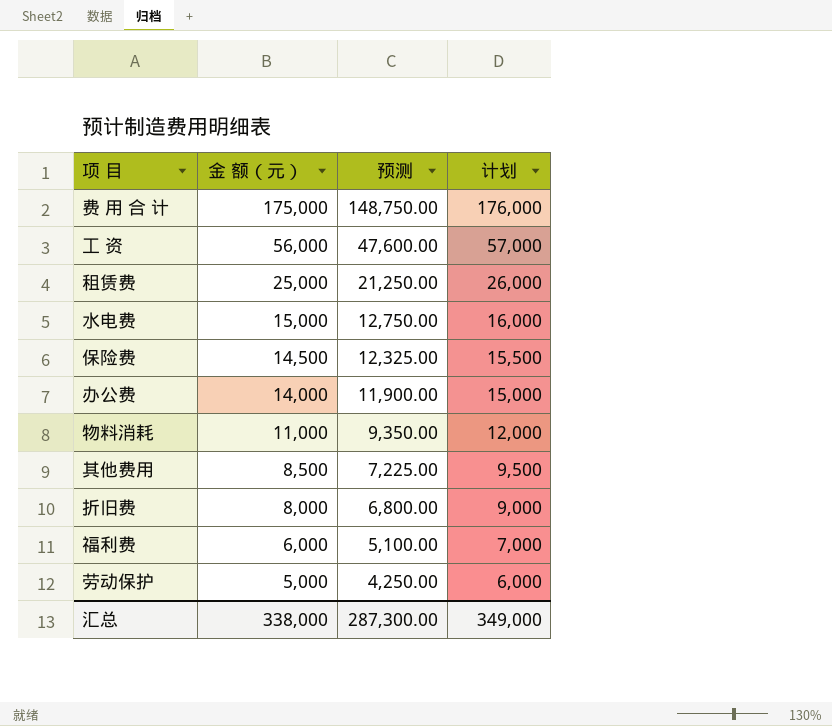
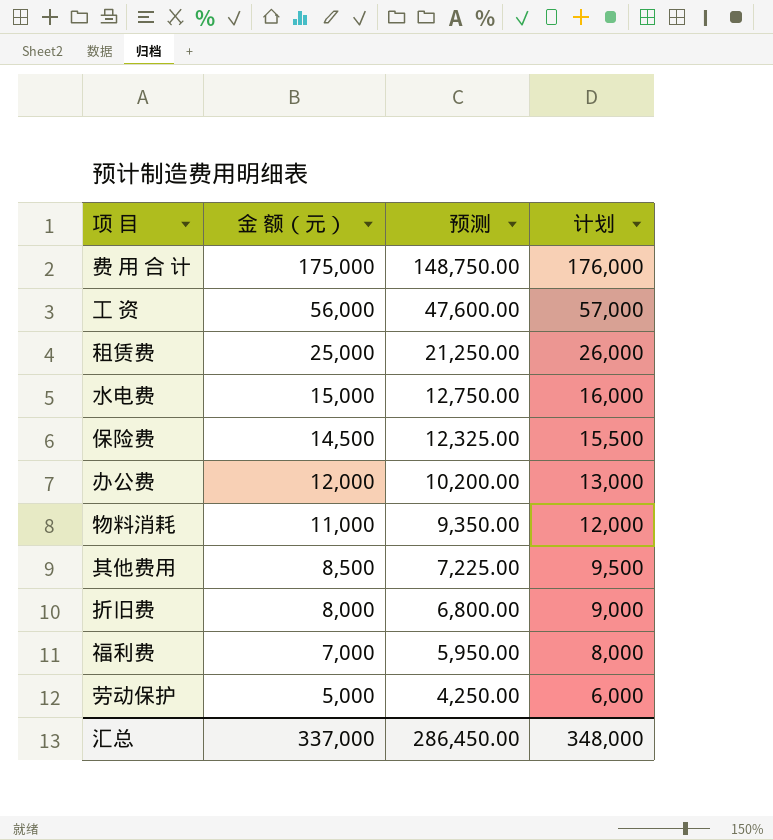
办公费 | 金 额（元）: 14,000 -> 12,000
办公费 | 预测: 11,900.00 -> 10,200.00
办公费 | 计划: 15,000 -> 13,000
福利费 | 金 额（元）: 6,000 -> 7,000
福利费 | 预测: 5,100.00 -> 5,950.00
福利费 | 计划: 7,000 -> 8,000
汇总 | 金 额（元）: 338,000 -> 337,000
汇总 | 预测: 287,300.00 -> 286,450.00
汇总 | 计划: 349,000 -> 348,000

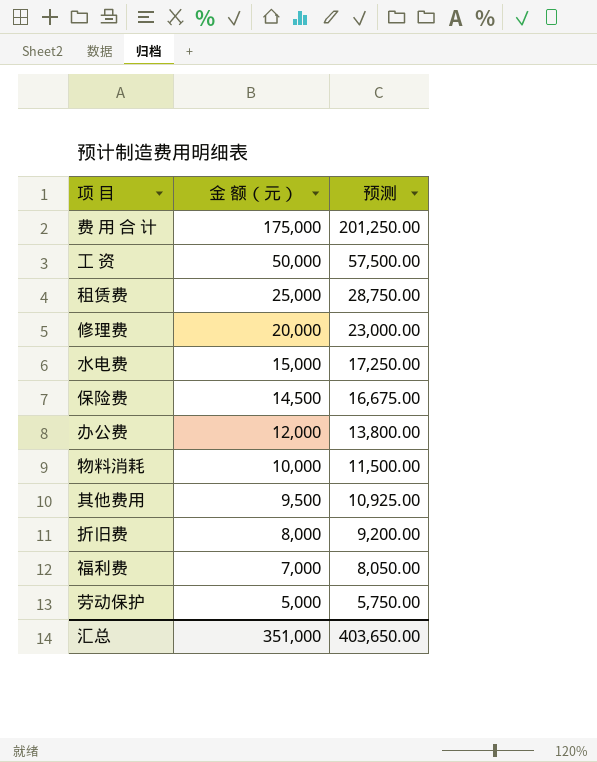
column 计划 | formula: [金 额（元）] + 1000 -> none
column 预测 | formula: [金 额（元）] * 0.85 -> [金 额（元）] * 1.15
工 资 | 金 额（元）: 56,000 -> 50,000
row 修理费: none -> 20,000 | 23,000.00
物料消耗 | 金 额（元）: 11,000 -> 10,000
其他费用 | 金 额（元）: 8,500 -> 9,500
汇总 | 金 额（元）: 337,000 -> 351,000
汇总 | 预测: 286,450.00 -> 403,650.00

